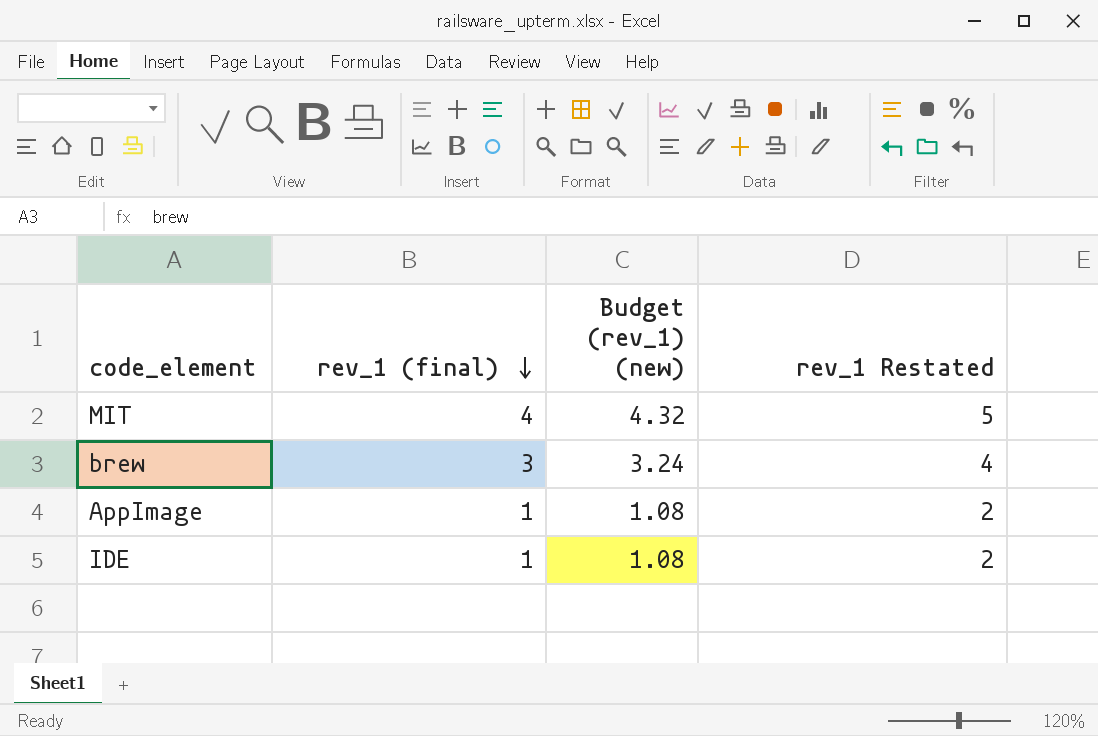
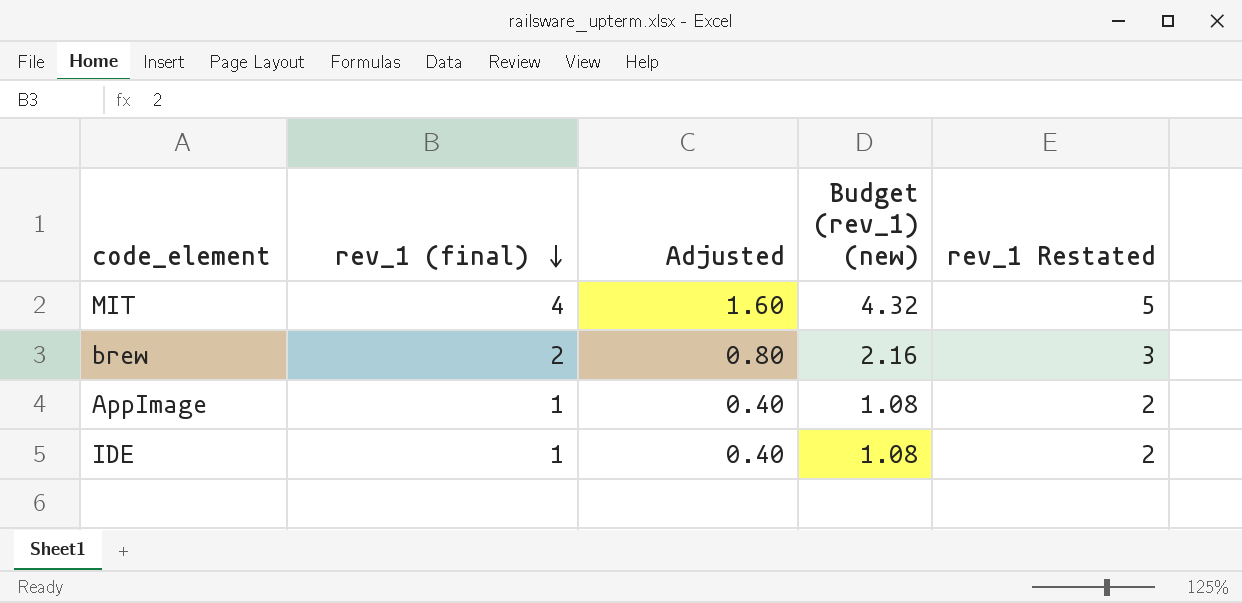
column Adjusted | formula: none -> [rev_1 (final)] * 0.4
brew | rev_1 (final): 3 -> 2
brew | Budget (rev_1) (new): 3.24 -> 2.16
brew | rev_1 Restated: 4 -> 3

